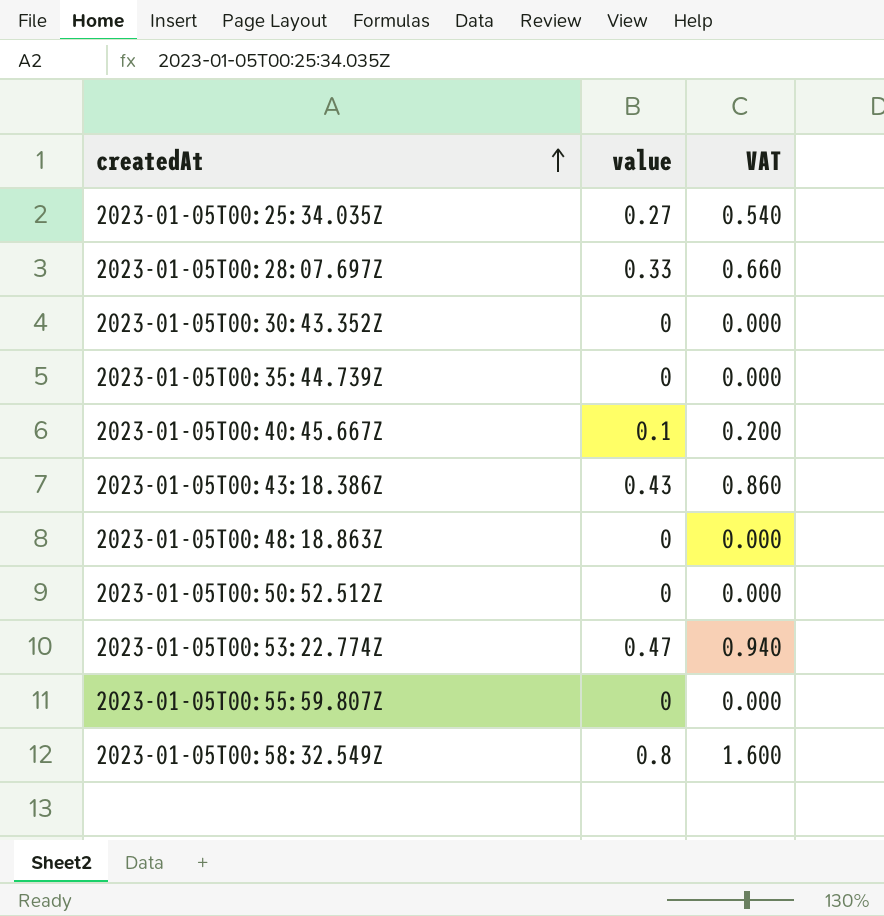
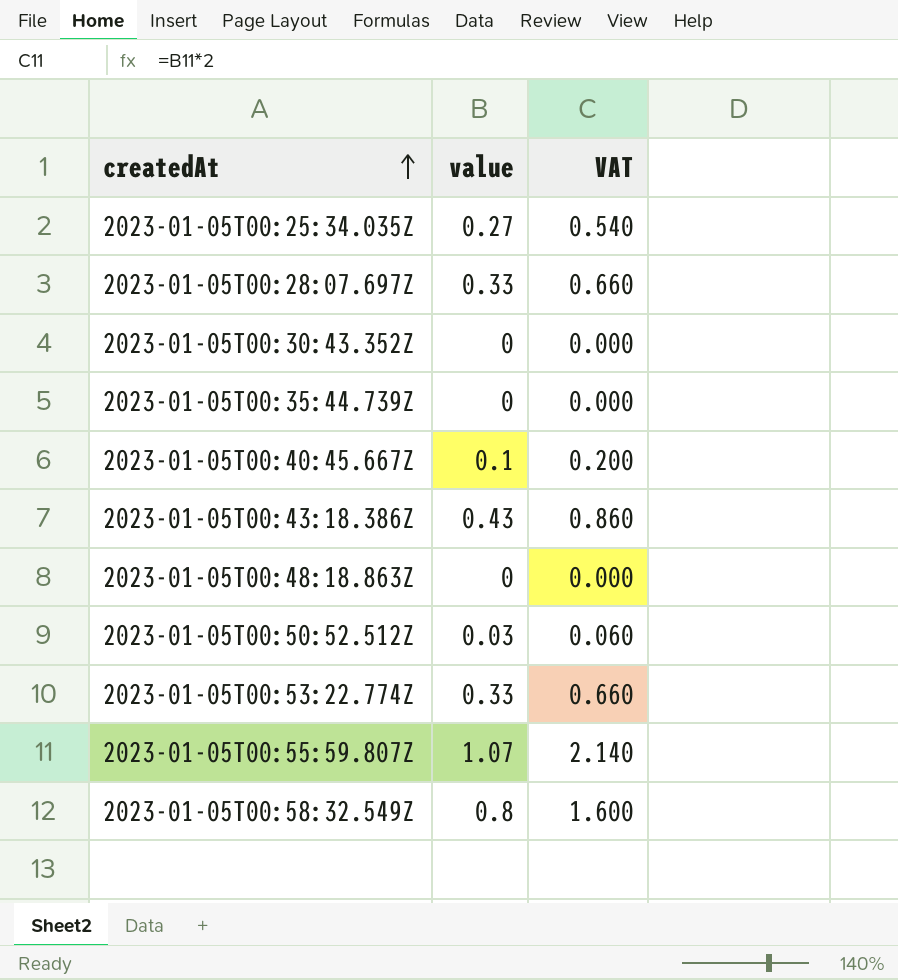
2023-01-05T00:50:52.512Z | value: 0 -> 0.03
2023-01-05T00:50:52.512Z | VAT: 0.000 -> 0.060
2023-01-05T00:53:22.774Z | value: 0.47 -> 0.33
2023-01-05T00:53:22.774Z | VAT: 0.940 -> 0.660
2023-01-05T00:55:59.807Z | value: 0 -> 1.07
2023-01-05T00:55:59.807Z | VAT: 0.000 -> 2.140

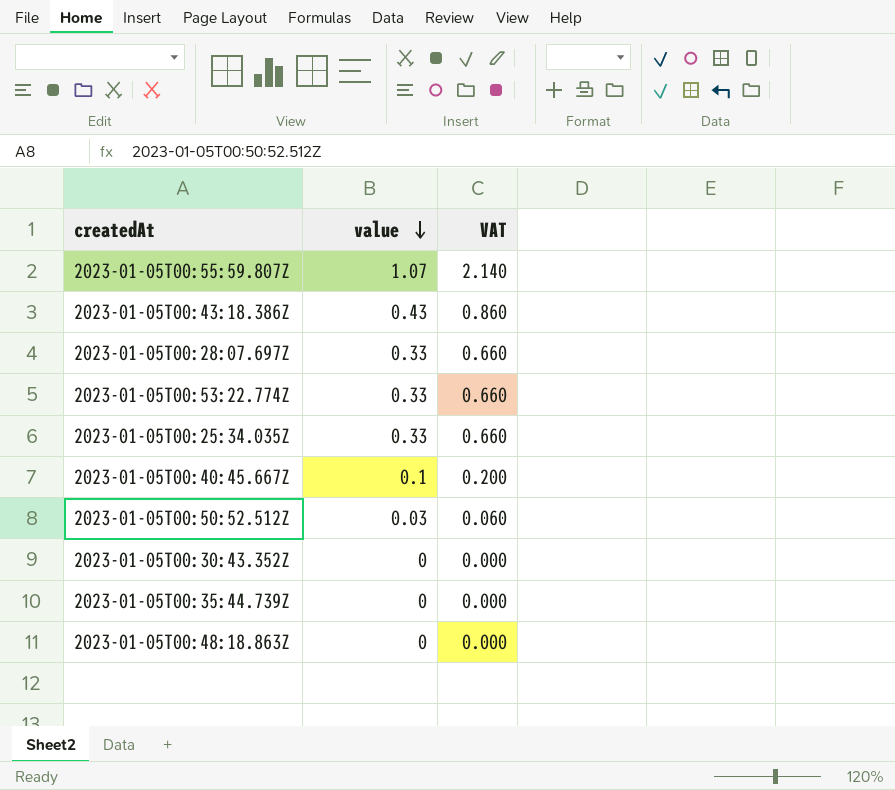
row order: createdAt ascending -> value descending
row 2023-01-05T00:58:32.549Z: 0.8 | 1.600 -> none
2023-01-05T00:25:34.035Z | value: 0.27 -> 0.33
2023-01-05T00:25:34.035Z | VAT: 0.540 -> 0.660

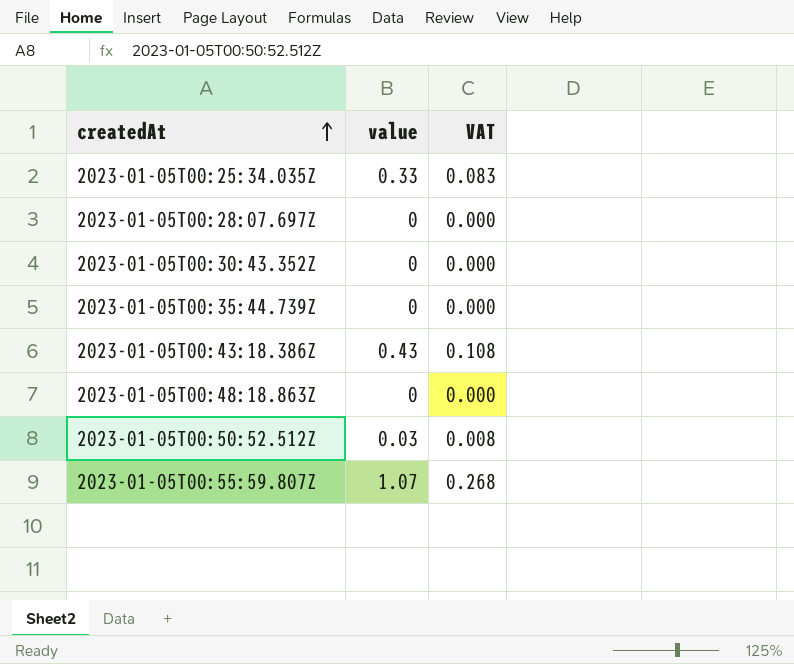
row order: value descending -> createdAt ascending
column VAT | formula: [value] * 2 -> [value] * 0.25
row 2023-01-05T00:53:22.774Z: 0.33 | 0.660 -> none
row 2023-01-05T00:40:45.667Z: 0.1 | 0.200 -> none
2023-01-05T00:28:07.697Z | value: 0.33 -> 0

